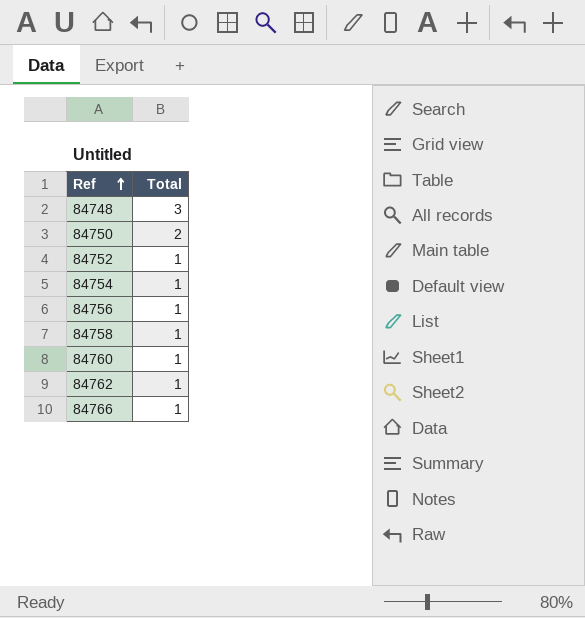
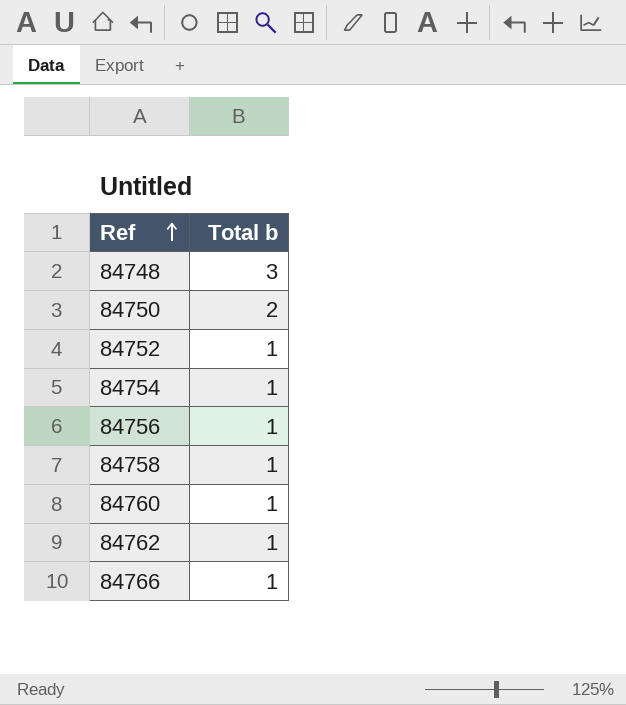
column name: Total -> Total b

